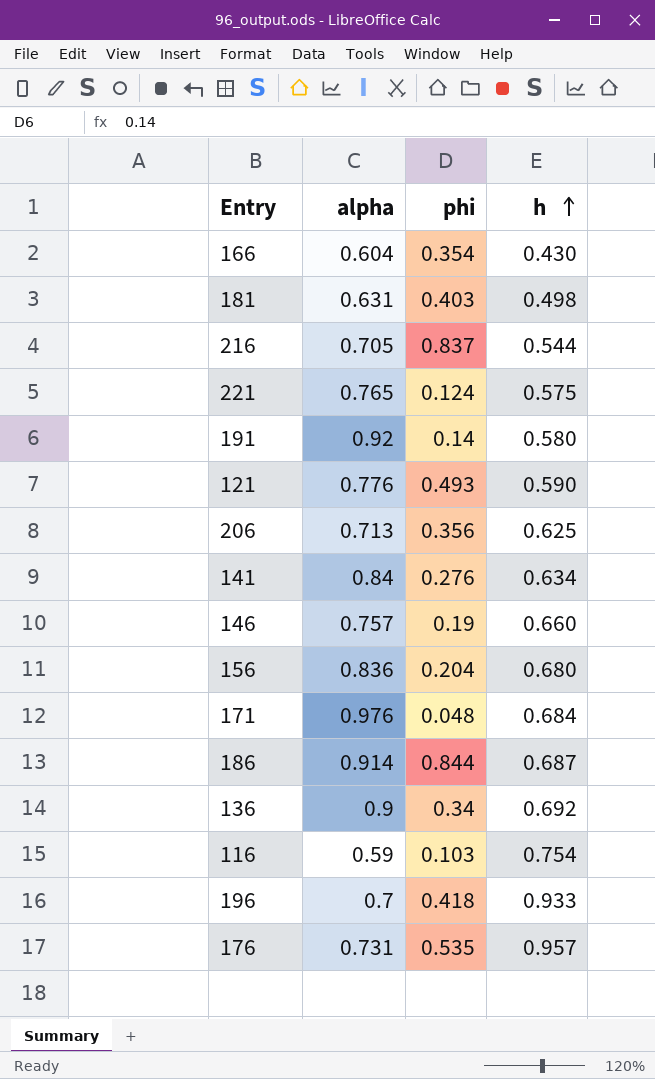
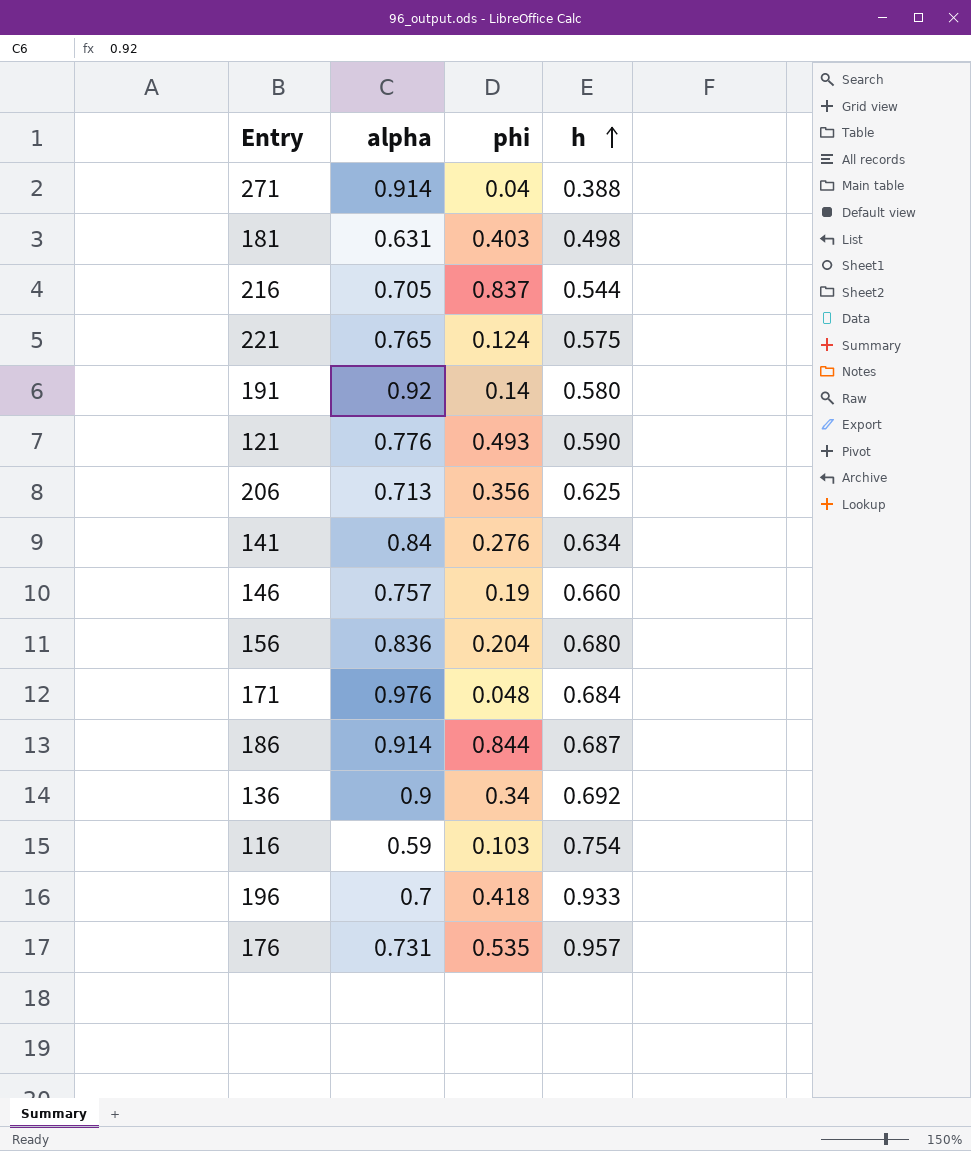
row 166: 0.604 | 0.354 | 0.430 -> none
row 271: none -> 0.914 | 0.04 | 0.388

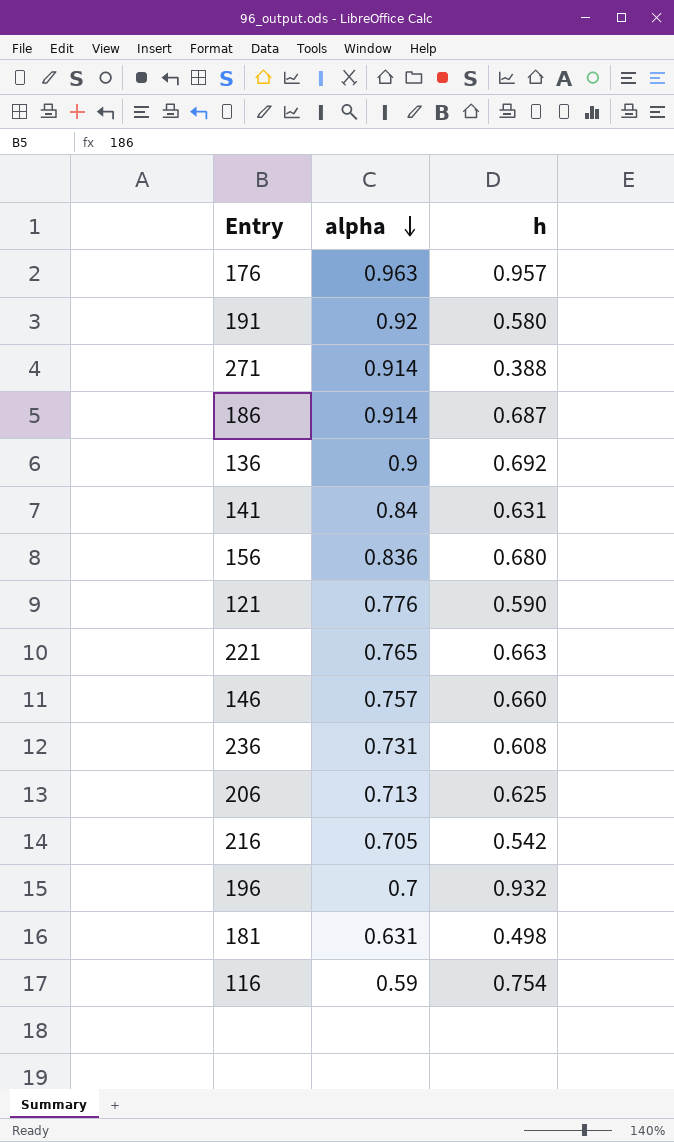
row order: h ascending -> alpha descending
column phi | position: 3 -> none
row 171: 0.976 | 0.048 | 0.684 -> none
176 | alpha: 0.731 -> 0.963
141 | h: 0.634 -> 0.631
221 | h: 0.575 -> 0.663
row 236: none -> 0.731 | 0.608
216 | h: 0.544 -> 0.542
196 | h: 0.933 -> 0.932

